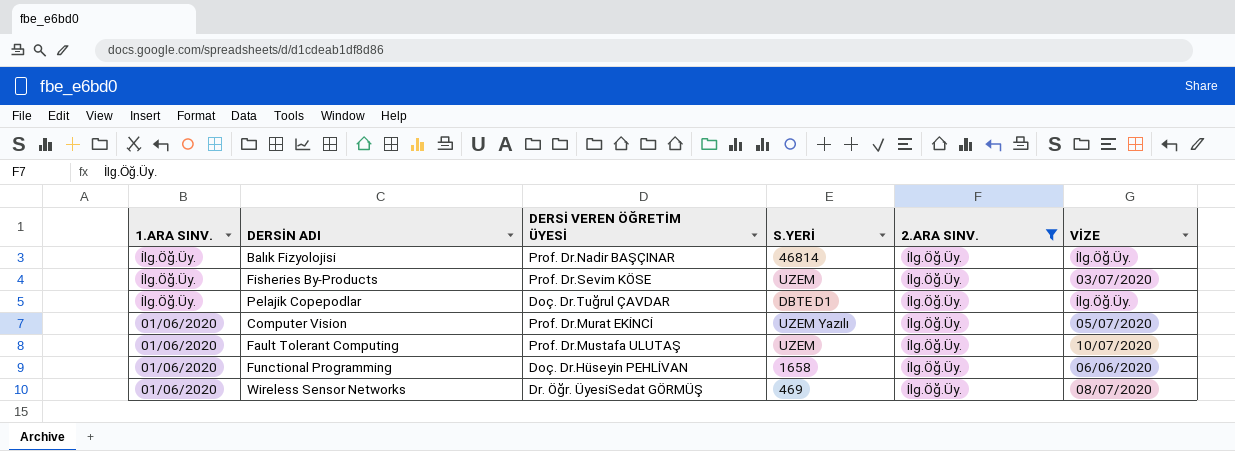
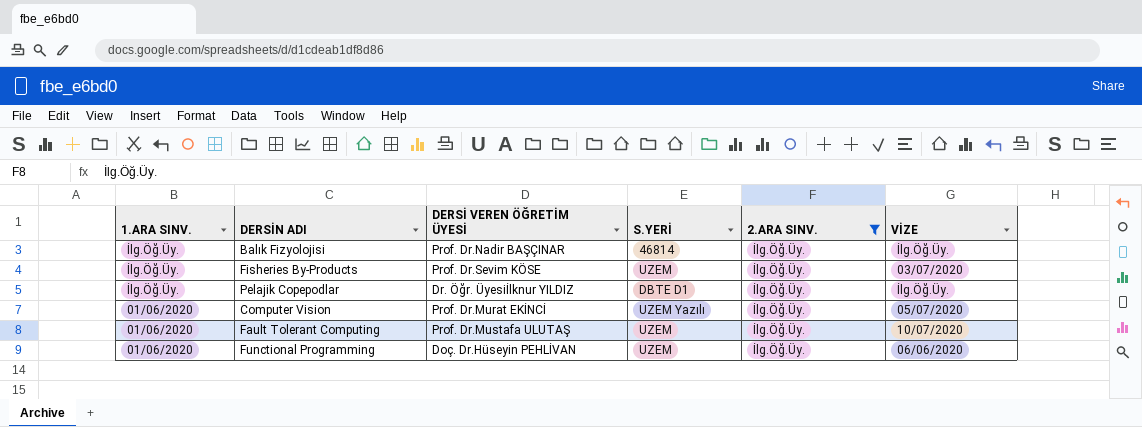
row Wireless Sensor Networks: 01/06/2020 | Dr. Öğr. ÜyesiSedat GÖRMÜŞ | 469 | İlg.Öğ.Üy. | 08/07/2020 -> none
Pelajik Copepodlar | DERSİ VEREN ÖĞRETİM ÜYESİ: Doç. Dr.Tuğrul ÇAVDAR -> Dr. Öğr. Üyesiİlknur YILDIZ
Functional Programming | S.YERİ: 1658 -> UZEM

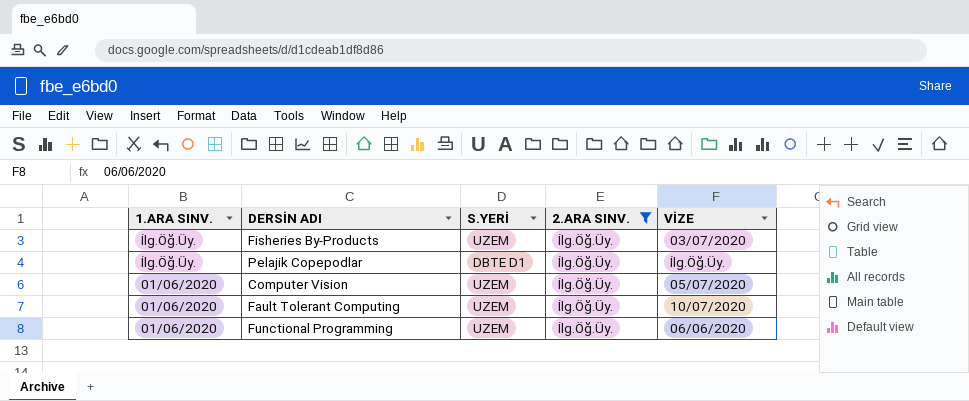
column DERSİ VEREN ÖĞRETİM ÜYESİ | position: 3 -> none
row Balık Fizyolojisi: İlg.Öğ.Üy. | Prof. Dr.Nadir BAŞÇINAR | 46814 | İlg.Öğ.Üy. | İlg.Öğ.Üy. -> none
Computer Vision | S.YERİ: UZEM Yazılı -> UZEM

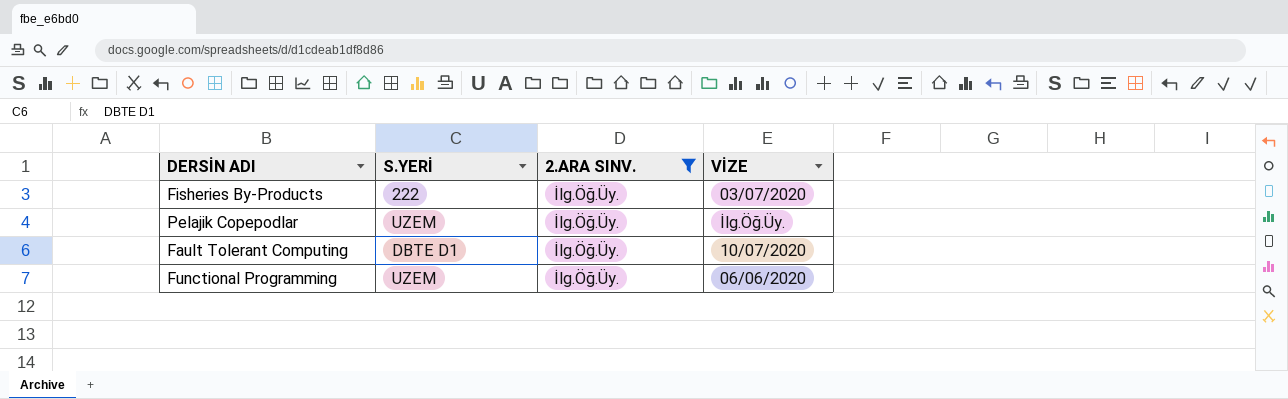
column 1.ARA SINV. | position: 1 -> none
row Computer Vision: 01/06/2020 | UZEM | İlg.Öğ.Üy. | 05/07/2020 -> none
Fisheries By-Products | S.YERİ: UZEM -> 222
Pelajik Copepodlar | S.YERİ: DBTE D1 -> UZEM
Fault Tolerant Computing | S.YERİ: UZEM -> DBTE D1

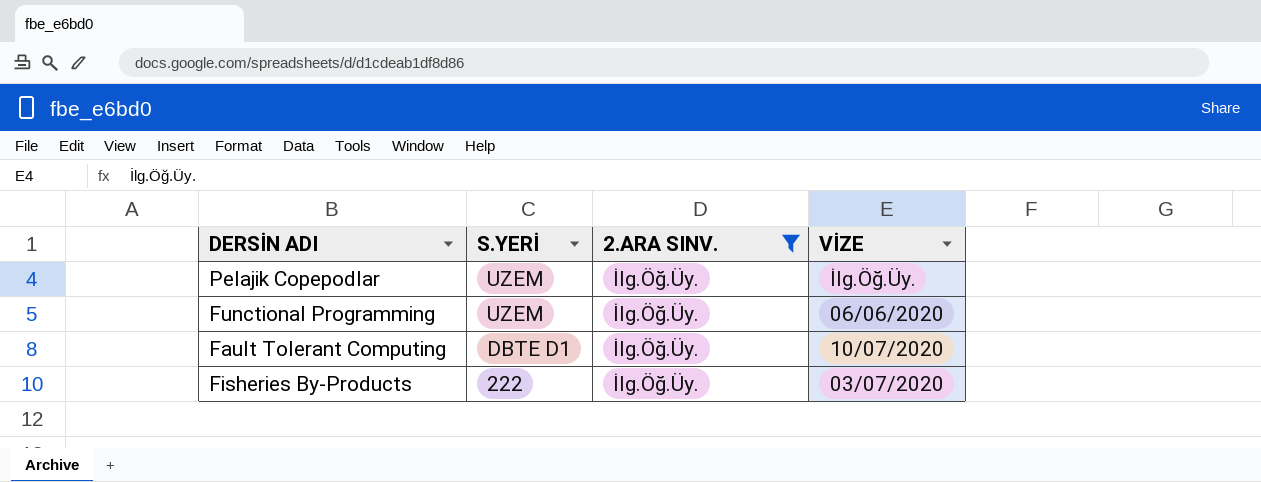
row order: none -> S.YERİ descending

